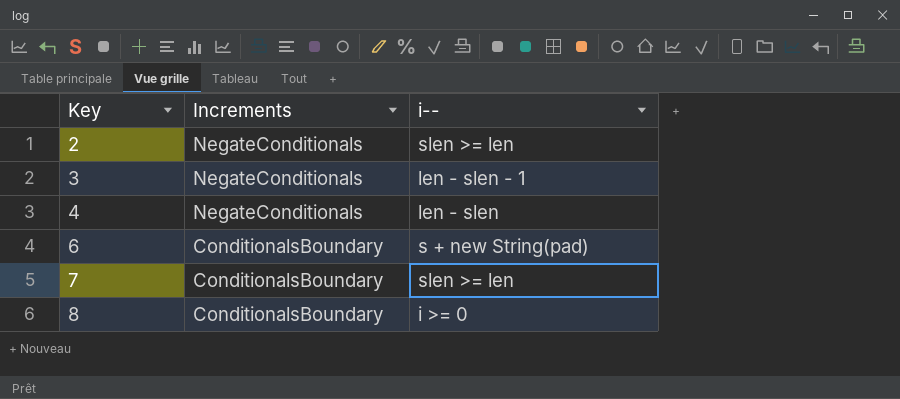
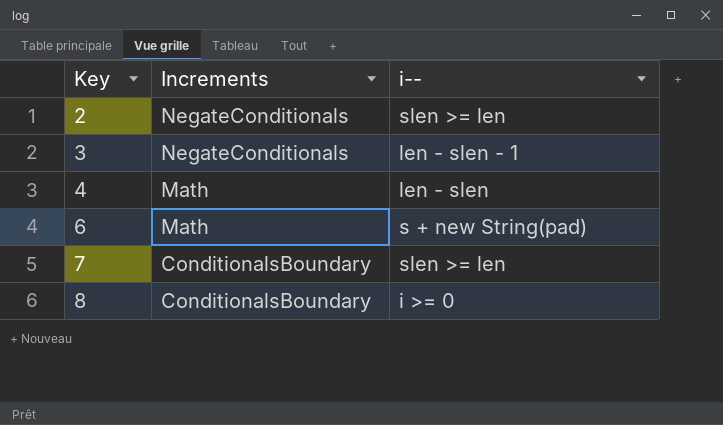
4 | Increments: NegateConditionals -> Math
6 | Increments: ConditionalsBoundary -> Math

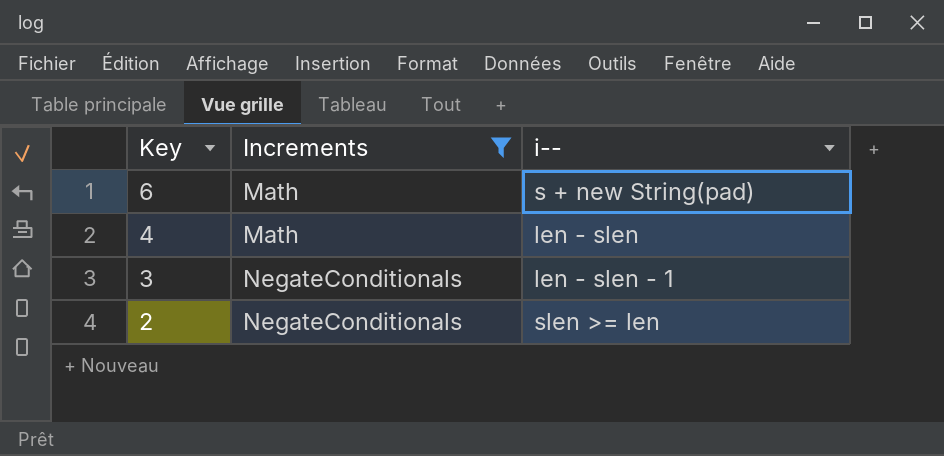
filter: none -> Increments != ConditionalsBoundary
row order: Key ascending -> Key descending

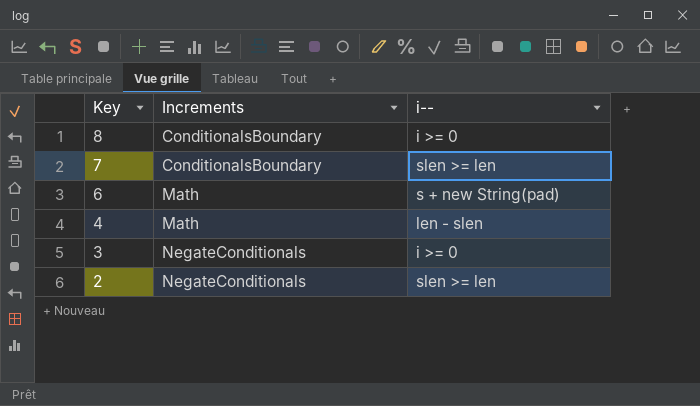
filter: Increments != ConditionalsBoundary -> none
3 | i--: len - slen - 1 -> i >= 0

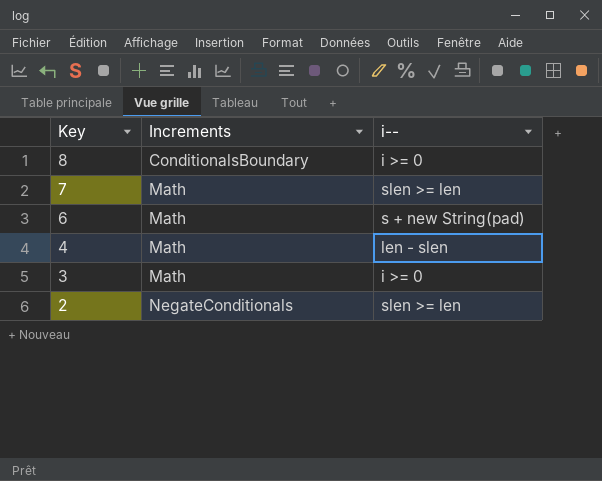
7 | Increments: ConditionalsBoundary -> Math
3 | Increments: NegateConditionals -> Math

